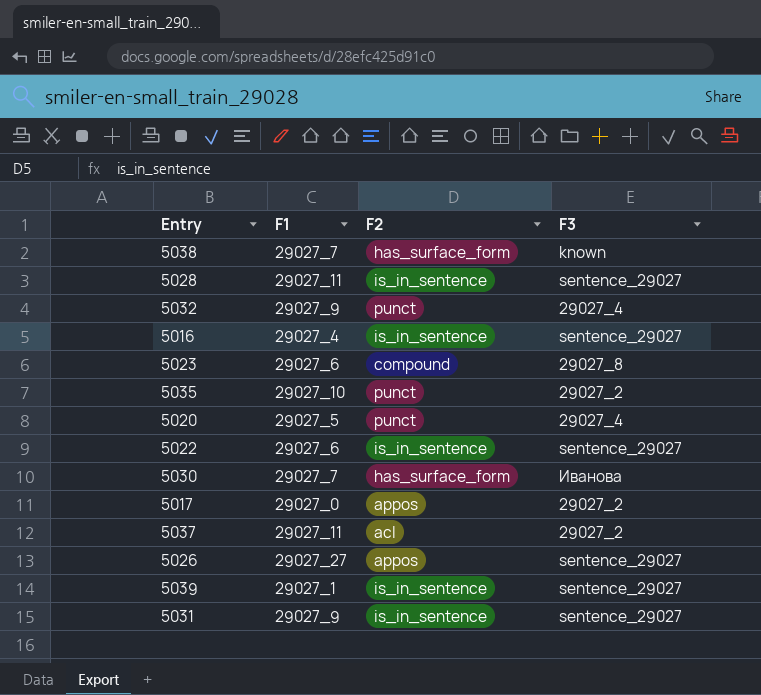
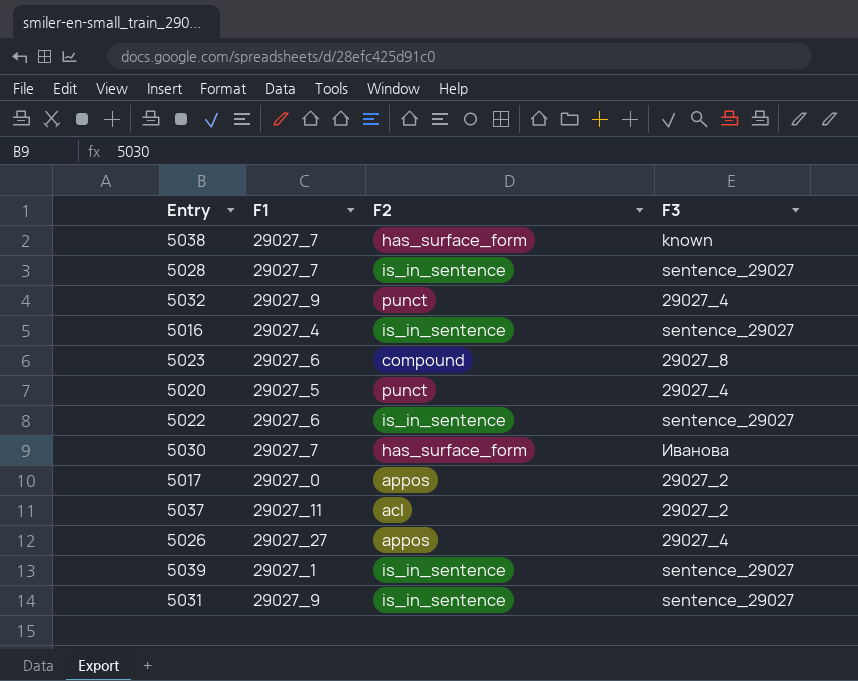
row 5035: 29027_10 | punct | 29027_2 -> none
5028 | F1: 29027_11 -> 29027_7
5026 | F3: sentence_29027 -> 29027_4

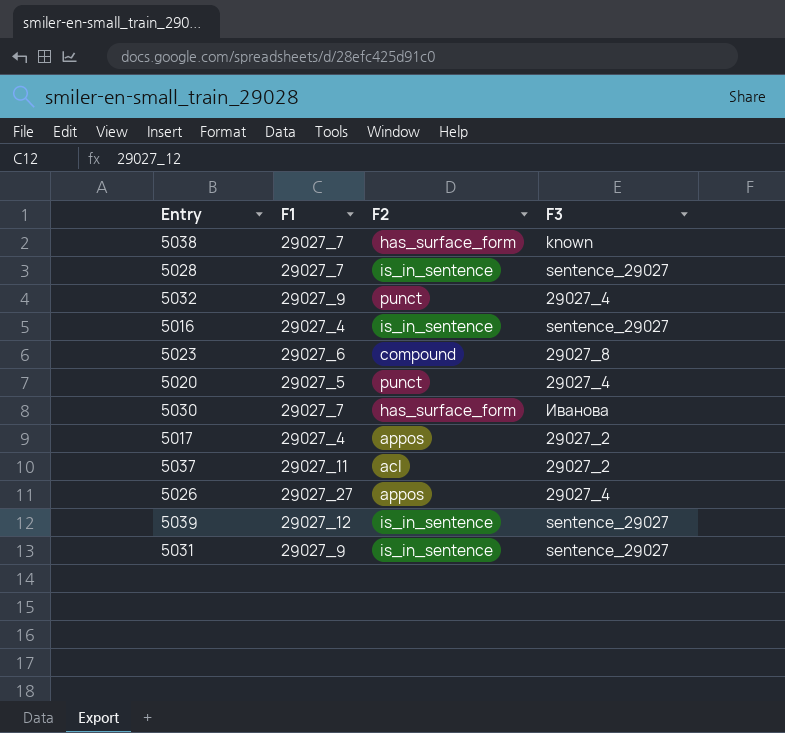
row 5022: 29027_6 | is_in_sentence | sentence_29027 -> none
5017 | F1: 29027_0 -> 29027_4
5039 | F1: 29027_1 -> 29027_12

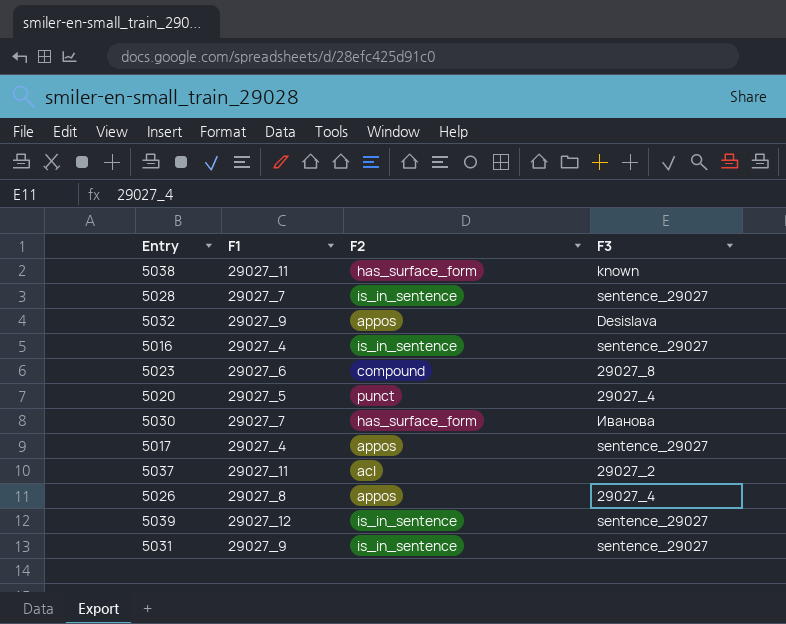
5038 | F1: 29027_7 -> 29027_11
5032 | F2: punct -> appos
5032 | F3: 29027_4 -> Desislava
5017 | F3: 29027_2 -> sentence_29027
5026 | F1: 29027_27 -> 29027_8

